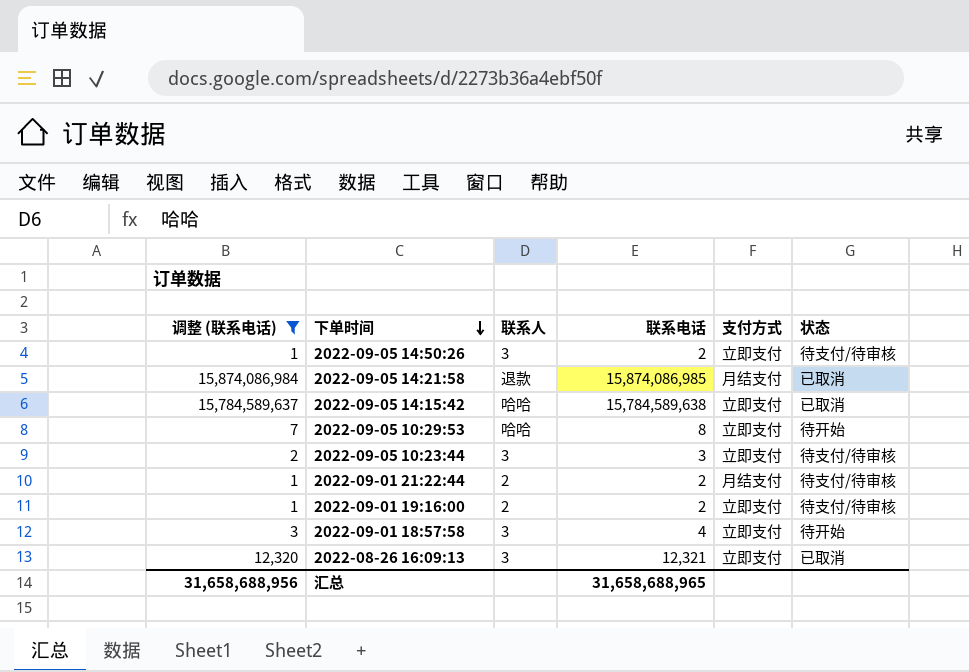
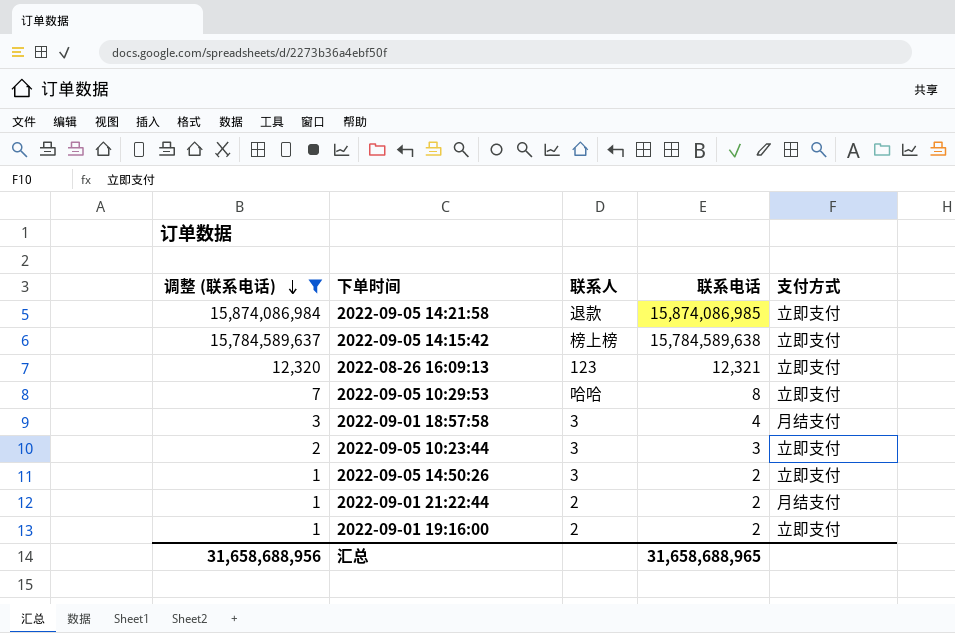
row order: 下单时间 descending -> 调整 (联系电话) descending
column 状态 | position: 6 -> none
2022-09-05 14:21:58 | 支付方式: 月结支付 -> 立即支付
2022-09-05 14:15:42 | 联系人: 哈哈 -> 榜上榜
2022-08-26 16:09:13 | 联系人: 3 -> 123
2022-09-01 18:57:58 | 支付方式: 立即支付 -> 月结支付

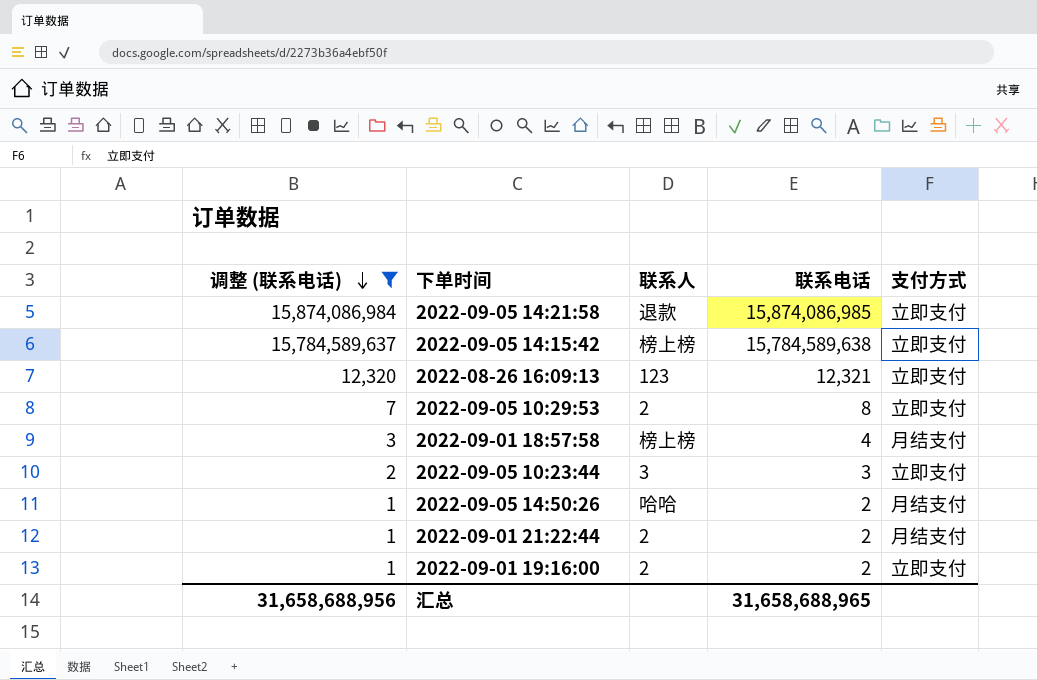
2022-09-05 10:29:53 | 联系人: 哈哈 -> 2
2022-09-01 18:57:58 | 联系人: 3 -> 榜上榜
2022-09-05 14:50:26 | 联系人: 3 -> 哈哈
2022-09-05 14:50:26 | 支付方式: 立即支付 -> 月结支付

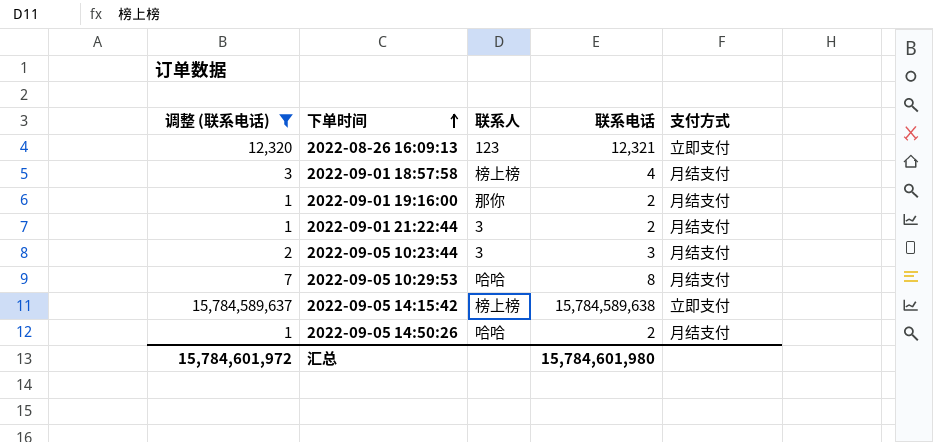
row order: 调整 (联系电话) descending -> 下单时间 ascending
row 2022-09-05 14:21:58: 15,874,086,984 | 退款 | 15,874,086,985 | 立即支付 -> none
2022-09-01 19:16:00 | 联系人: 2 -> 那你
2022-09-01 19:16:00 | 支付方式: 立即支付 -> 月结支付
2022-09-01 21:22:44 | 联系人: 2 -> 3
2022-09-05 10:23:44 | 支付方式: 立即支付 -> 月结支付
2022-09-05 10:29:53 | 联系人: 2 -> 哈哈
2022-09-05 10:29:53 | 支付方式: 立即支付 -> 月结支付
汇总 | 调整 (联系电话): 31,658,688,956 -> 15,784,601,972
汇总 | 联系电话: 31,658,688,965 -> 15,784,601,980

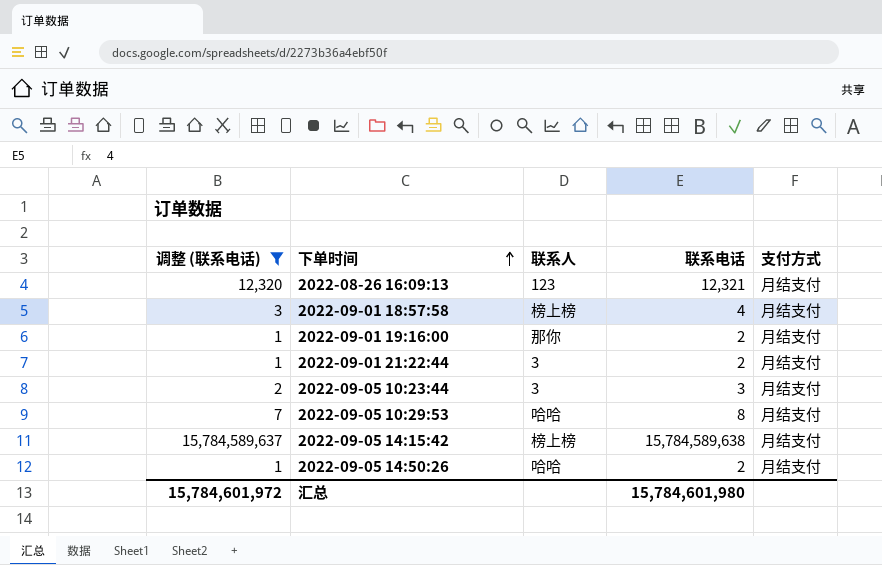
2022-08-26 16:09:13 | 支付方式: 立即支付 -> 月结支付
2022-09-05 14:15:42 | 支付方式: 立即支付 -> 月结支付

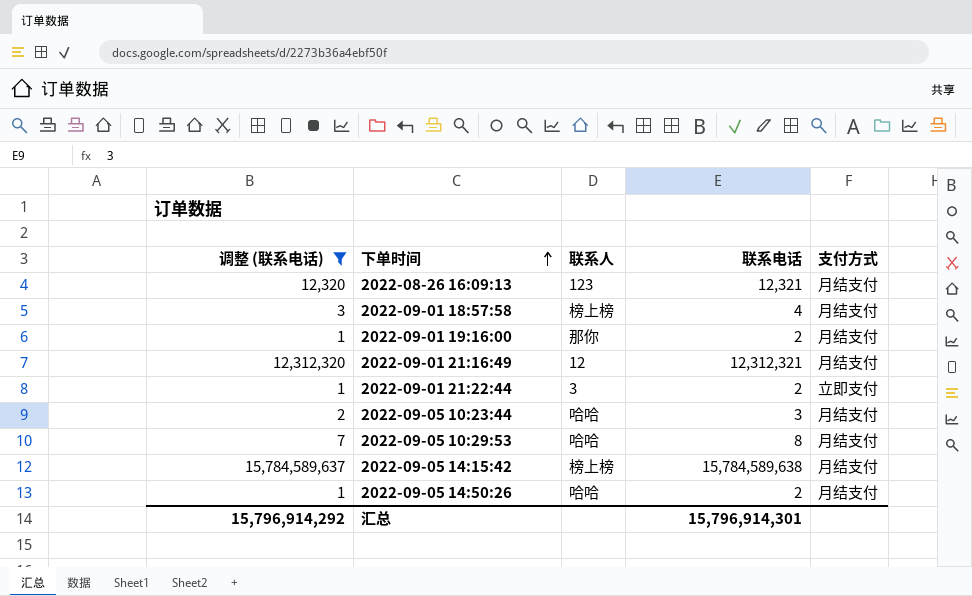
row 2022-09-01 21:16:49: none -> 12,312,320 | 12 | 12,312,321 | 月结支付
2022-09-01 21:22:44 | 支付方式: 月结支付 -> 立即支付
2022-09-05 10:23:44 | 联系人: 3 -> 哈哈
汇总 | 调整 (联系电话): 15,784,601,972 -> 15,796,914,292
汇总 | 联系电话: 15,784,601,980 -> 15,796,914,301

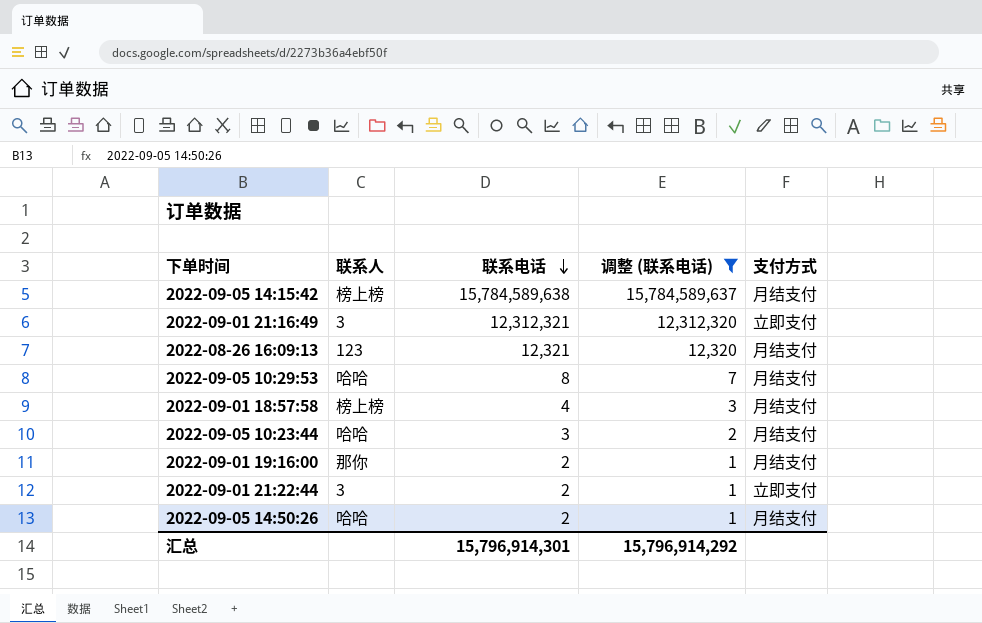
row order: 下单时间 ascending -> 联系电话 descending
column 调整 (联系电话) | position: 1 -> 4
2022-09-01 21:16:49 | 联系人: 12 -> 3
2022-09-01 21:16:49 | 支付方式: 月结支付 -> 立即支付

